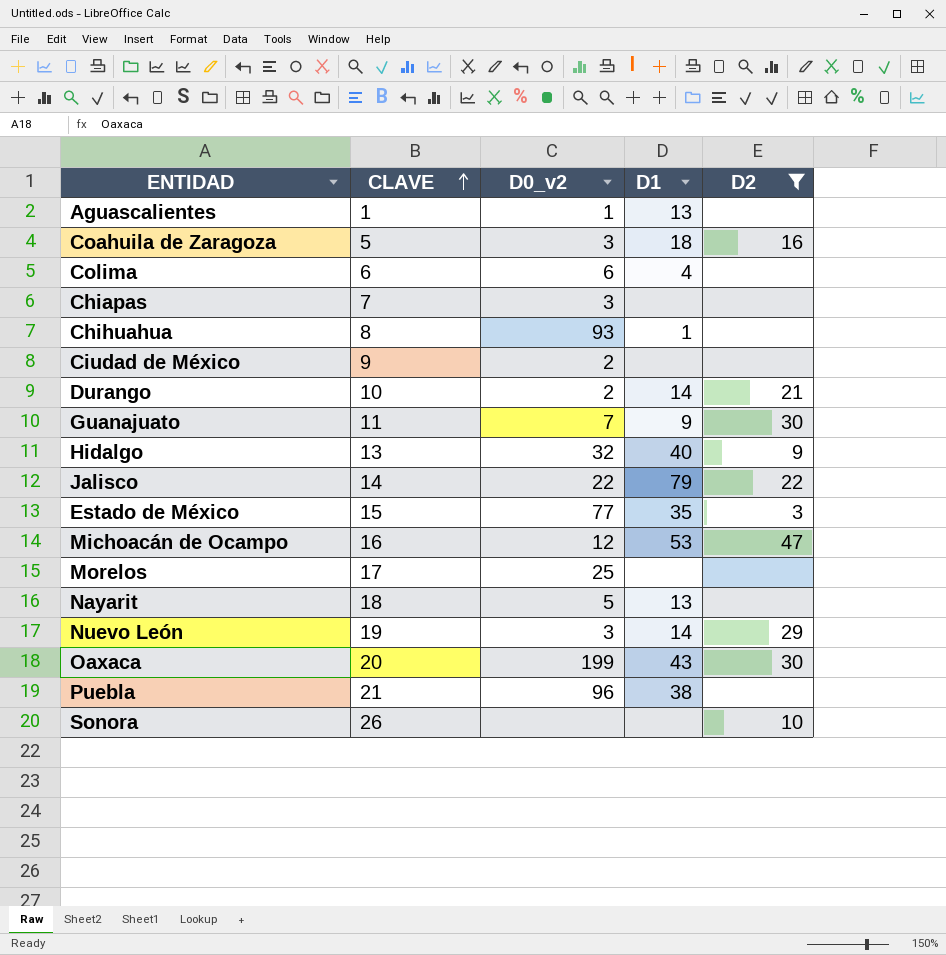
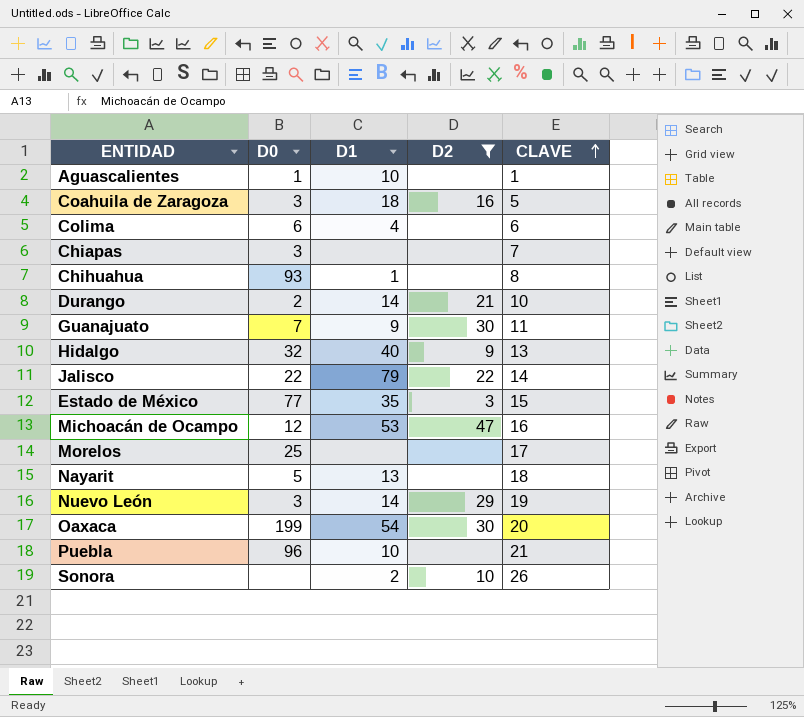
column name: D0_v2 -> D0
column CLAVE | position: 2 -> 5
row Ciudad de México: 9 | 2 | none | none -> none
Aguascalientes | D1: 13 -> 10
Oaxaca | D1: 43 -> 54
Puebla | D1: 38 -> 10
Sonora | D1: none -> 2

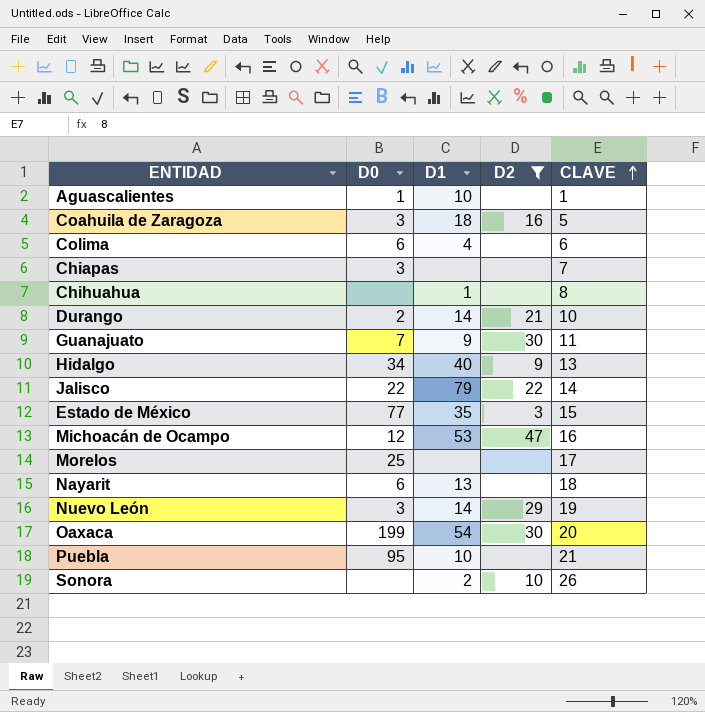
Chihuahua | D0: 93 -> none
Hidalgo | D0: 32 -> 34
Nayarit | D0: 5 -> 6
Puebla | D0: 96 -> 95

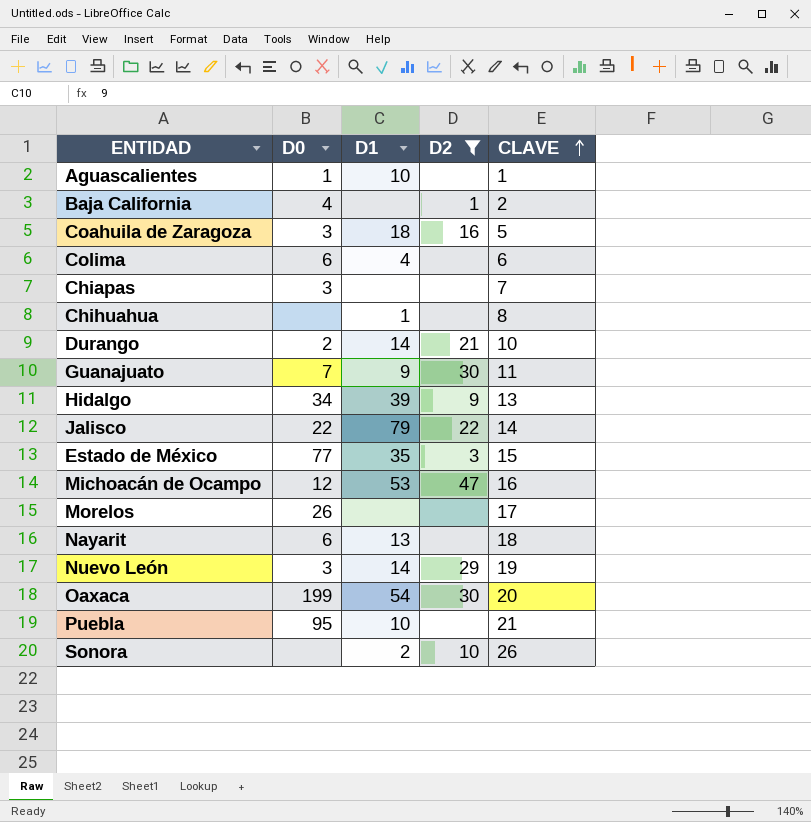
row Baja California: none -> 4 | none | 1 | 2
Hidalgo | D1: 40 -> 39
Morelos | D0: 25 -> 26

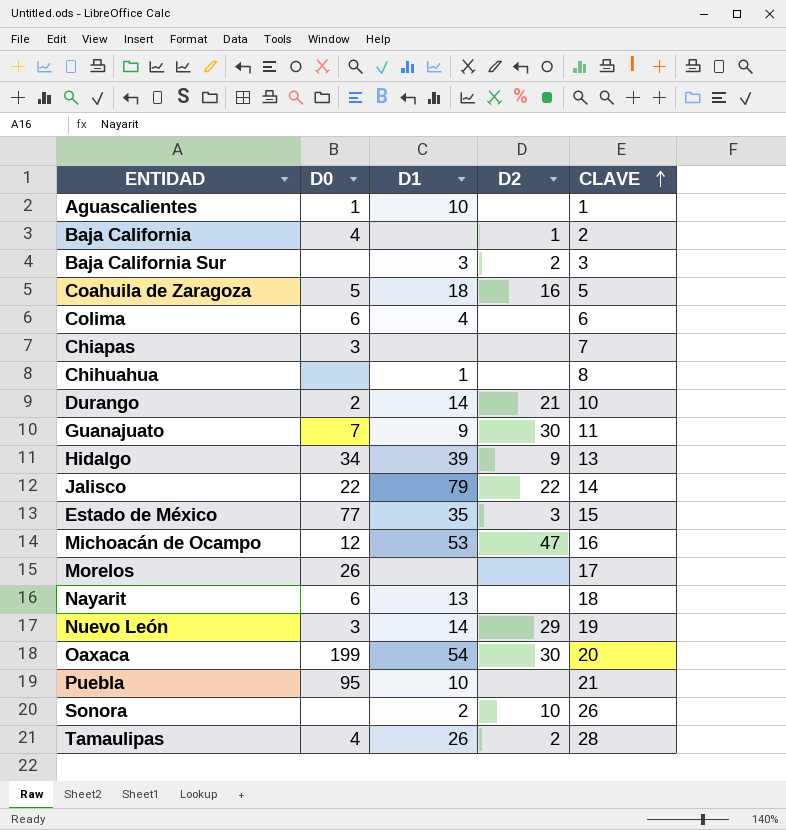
filter: D2 != 2 -> none
Coahuila de Zaragoza | D0: 3 -> 5

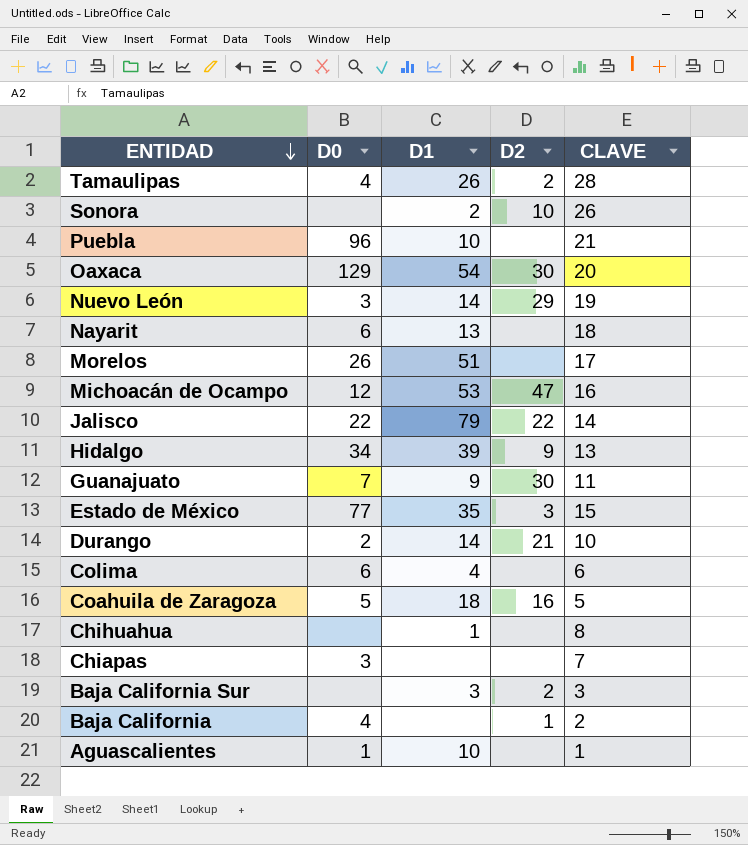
row order: CLAVE ascending -> ENTIDAD descending
Puebla | D0: 95 -> 96
Oaxaca | D0: 199 -> 129
Morelos | D1: none -> 51

